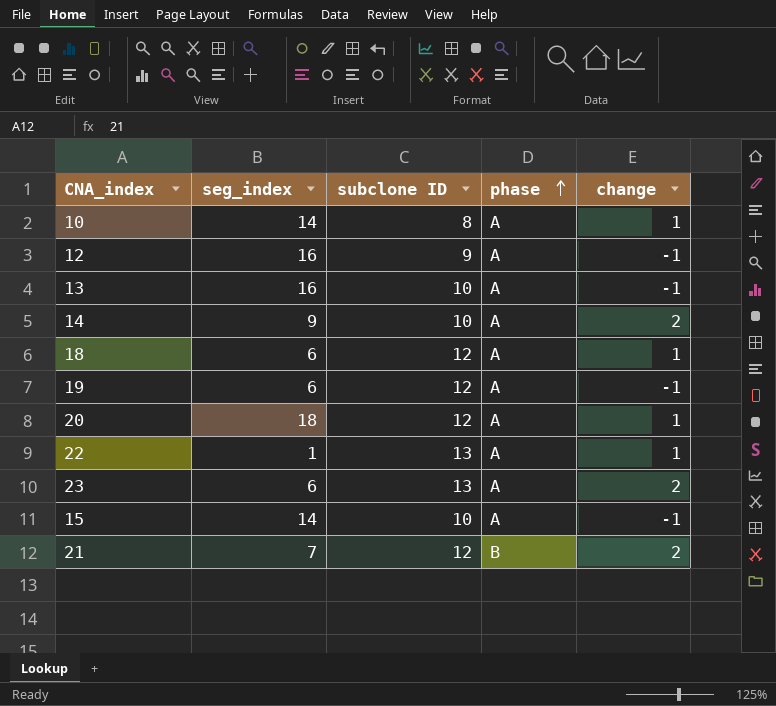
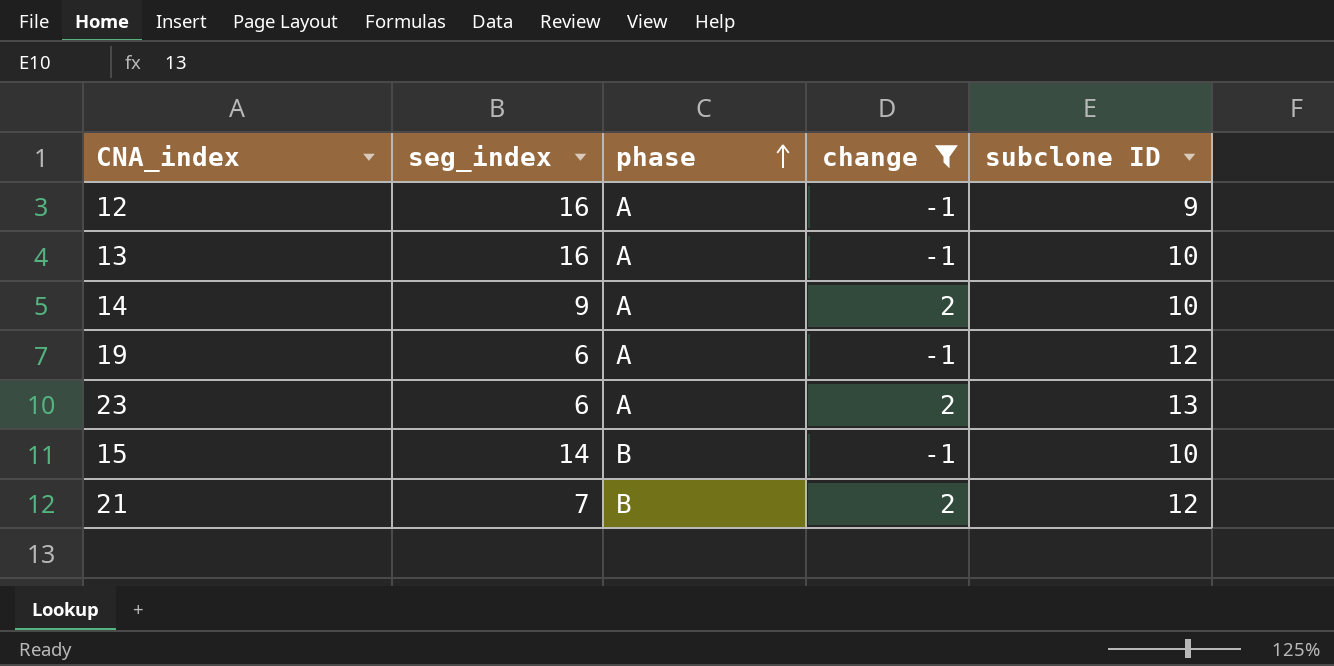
filter: none -> change != 1
column subclone ID | position: 3 -> 5
15 | phase: A -> B

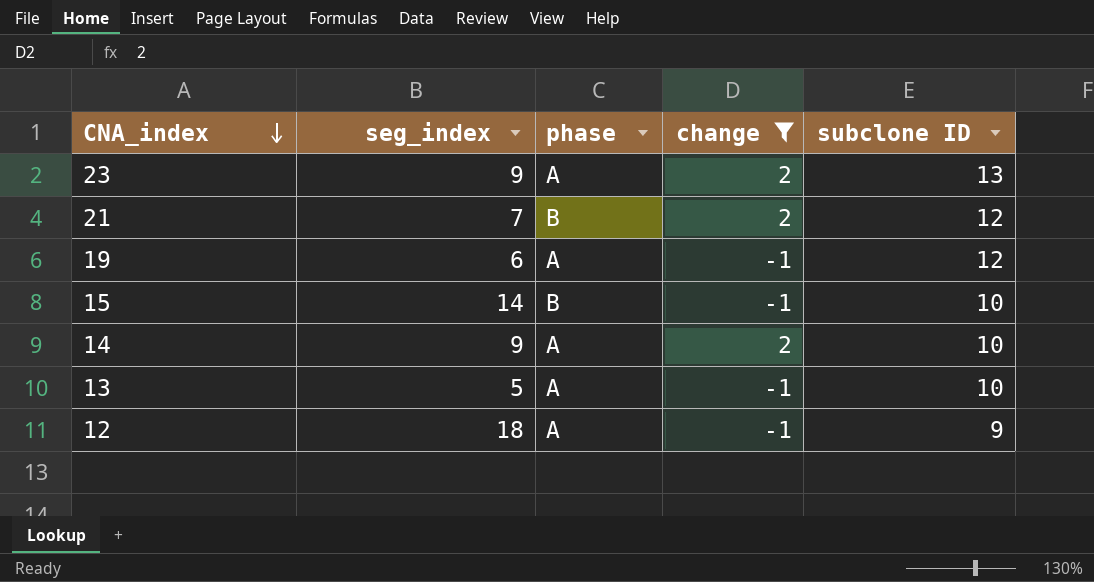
row order: phase ascending -> CNA_index descending
23 | seg_index: 6 -> 9
13 | seg_index: 16 -> 5
12 | seg_index: 16 -> 18

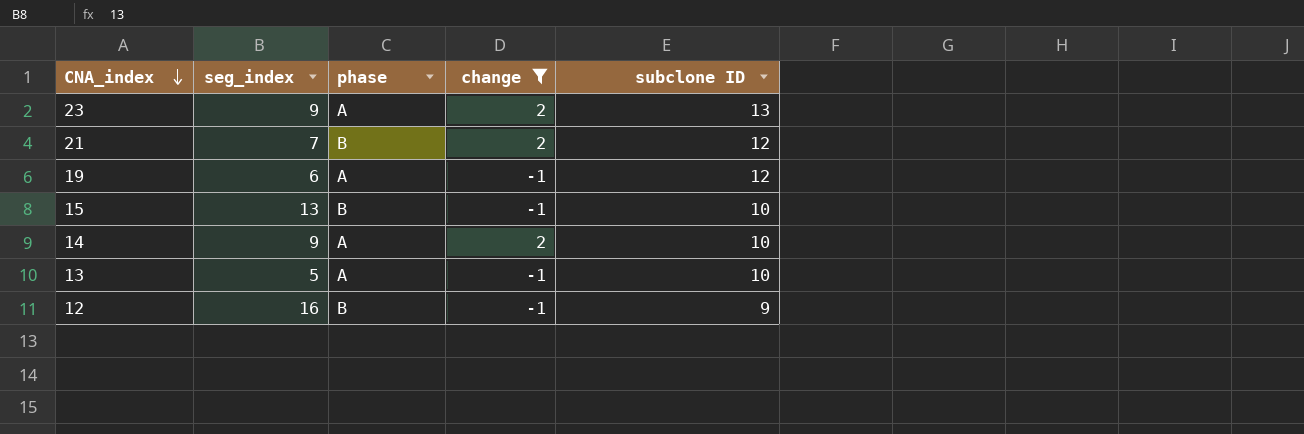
15 | seg_index: 14 -> 13
12 | seg_index: 18 -> 16
12 | phase: A -> B

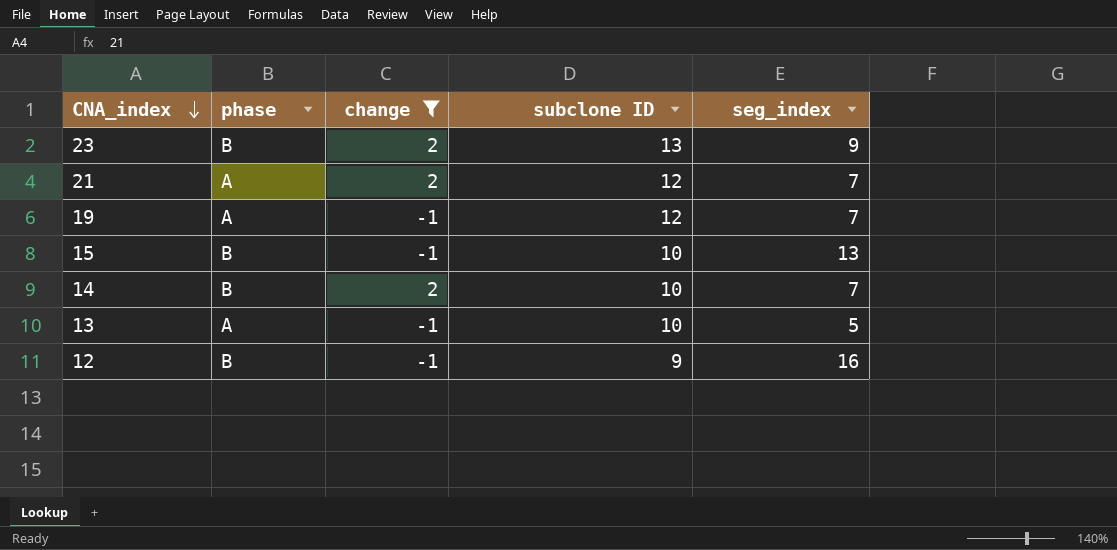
column seg_index | position: 2 -> 5
23 | phase: A -> B
21 | phase: B -> A
19 | seg_index: 6 -> 7
14 | phase: A -> B
14 | seg_index: 9 -> 7

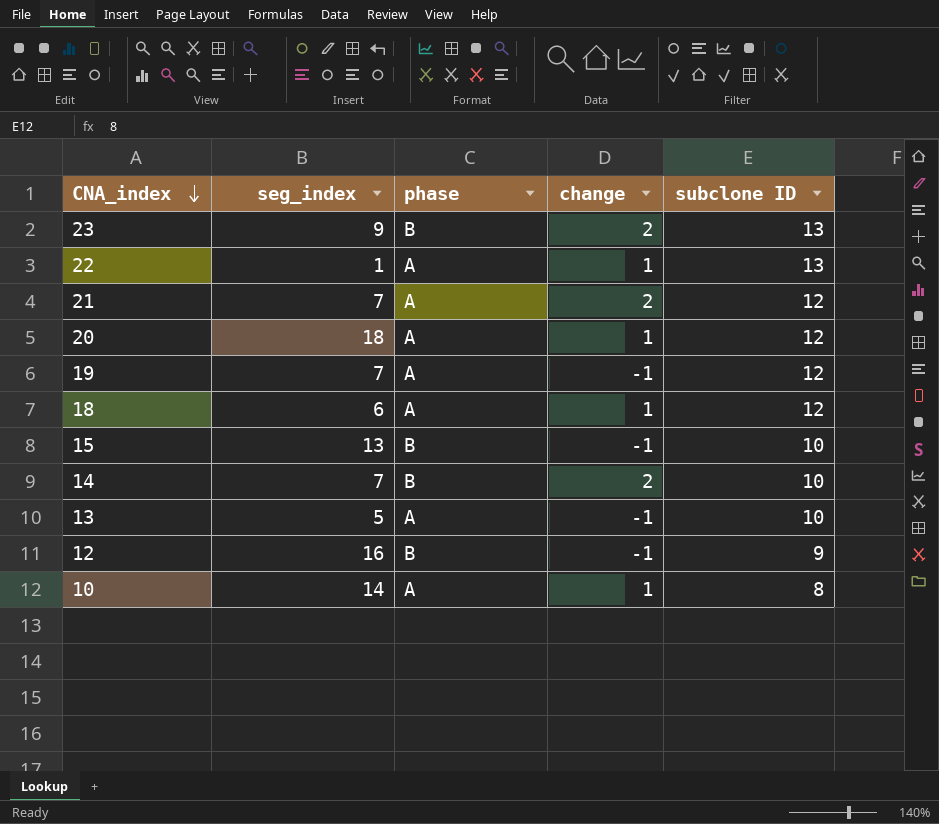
filter: change != 1 -> none
column seg_index | position: 5 -> 2

